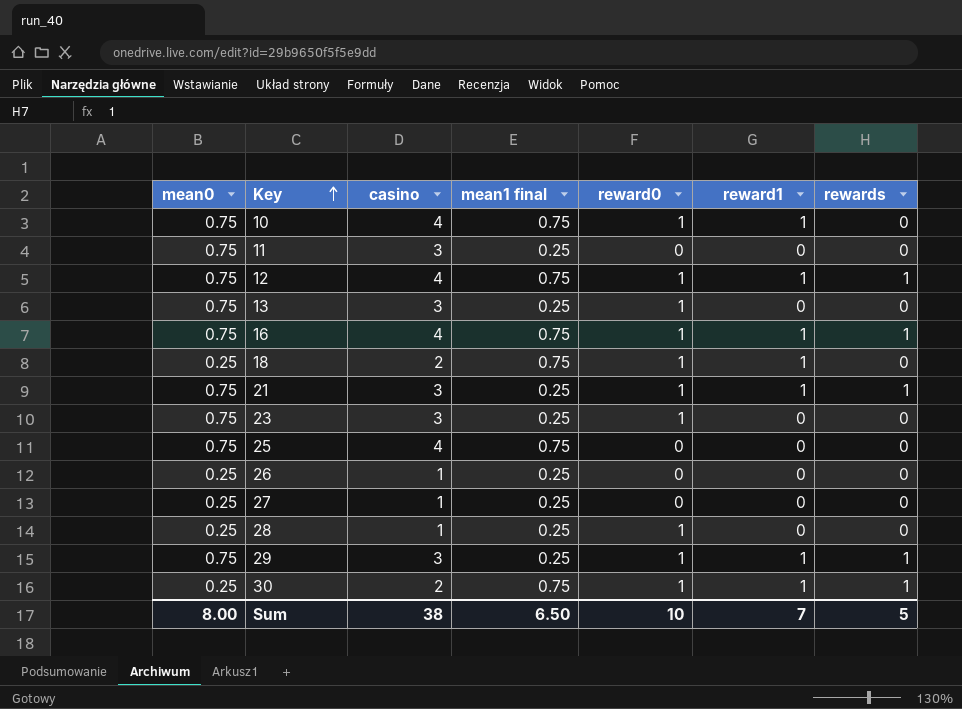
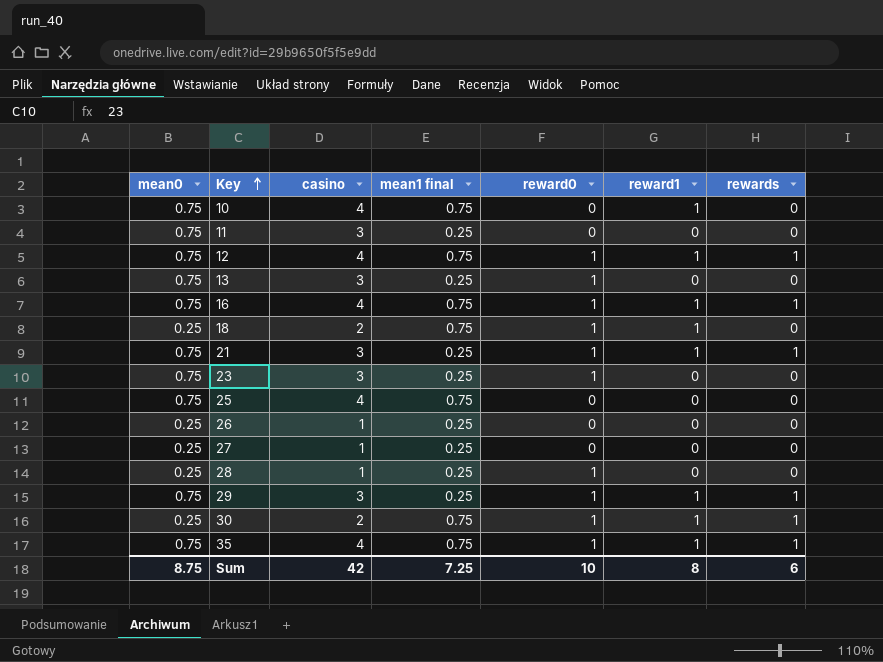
10 | reward0: 1 -> 0
row 35: none -> 0.75 | 4 | 0.75 | 1 | 1 | 1
Sum | mean0: 8.00 -> 8.75
Sum | casino: 38 -> 42
Sum | mean1 final: 6.50 -> 7.25
Sum | reward1: 7 -> 8
Sum | rewards: 5 -> 6

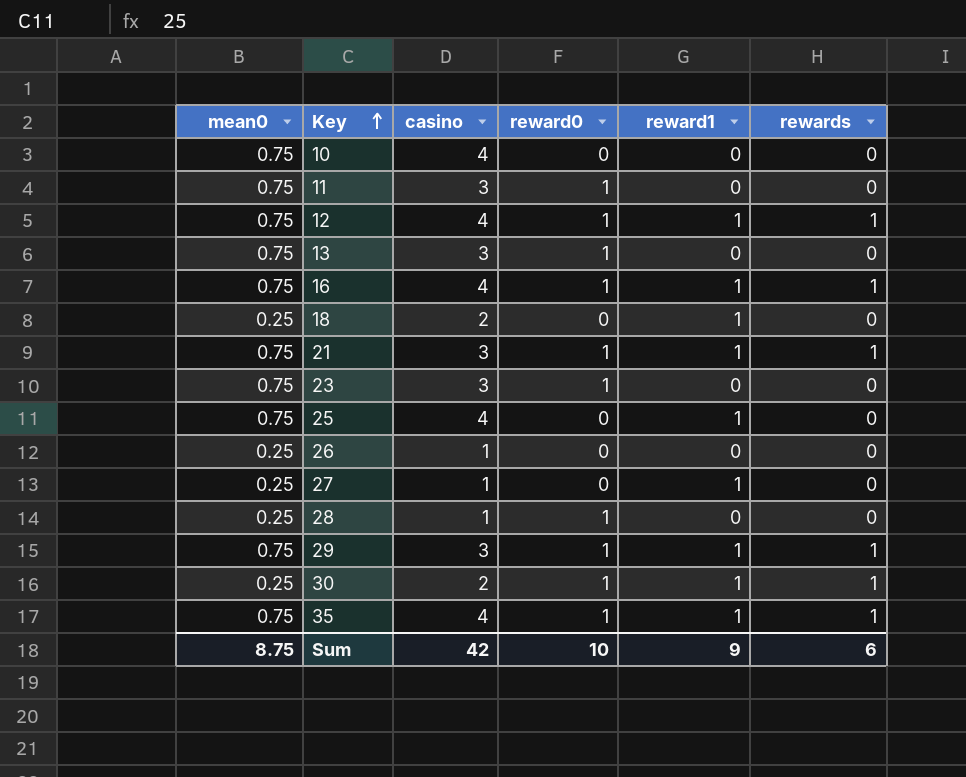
column mean1 final | position: 4 -> none
10 | reward1: 1 -> 0
11 | reward0: 0 -> 1
18 | reward0: 1 -> 0
25 | reward1: 0 -> 1
27 | reward1: 0 -> 1
Sum | reward1: 8 -> 9

